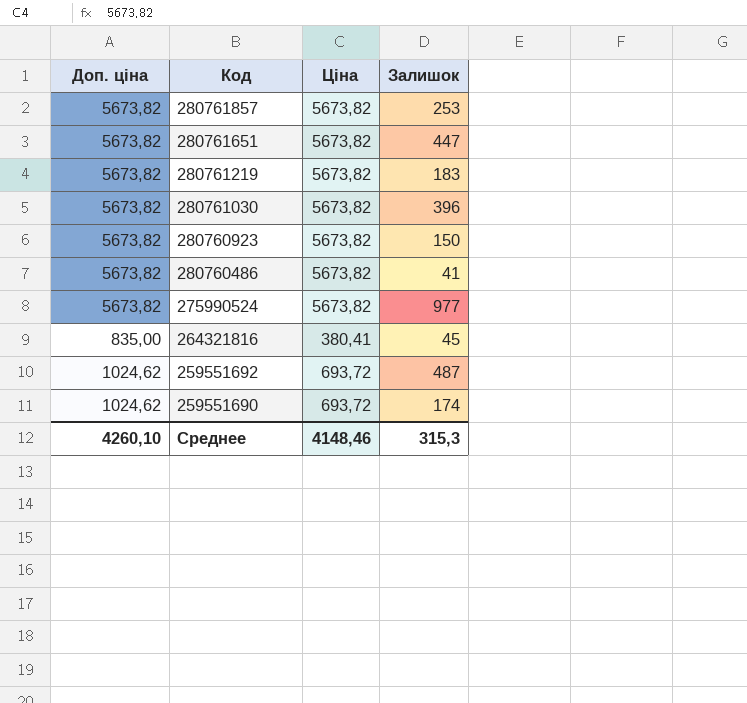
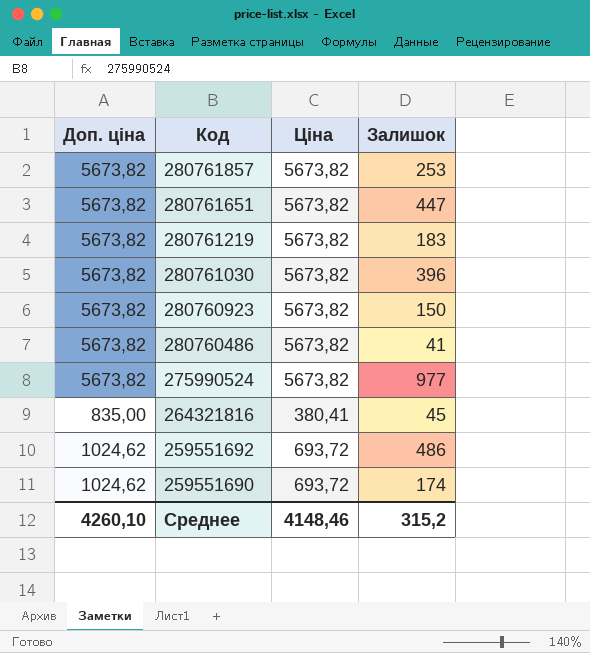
259551692 | Залишок: 487 -> 486
Среднее | Залишок: 315,3 -> 315,2

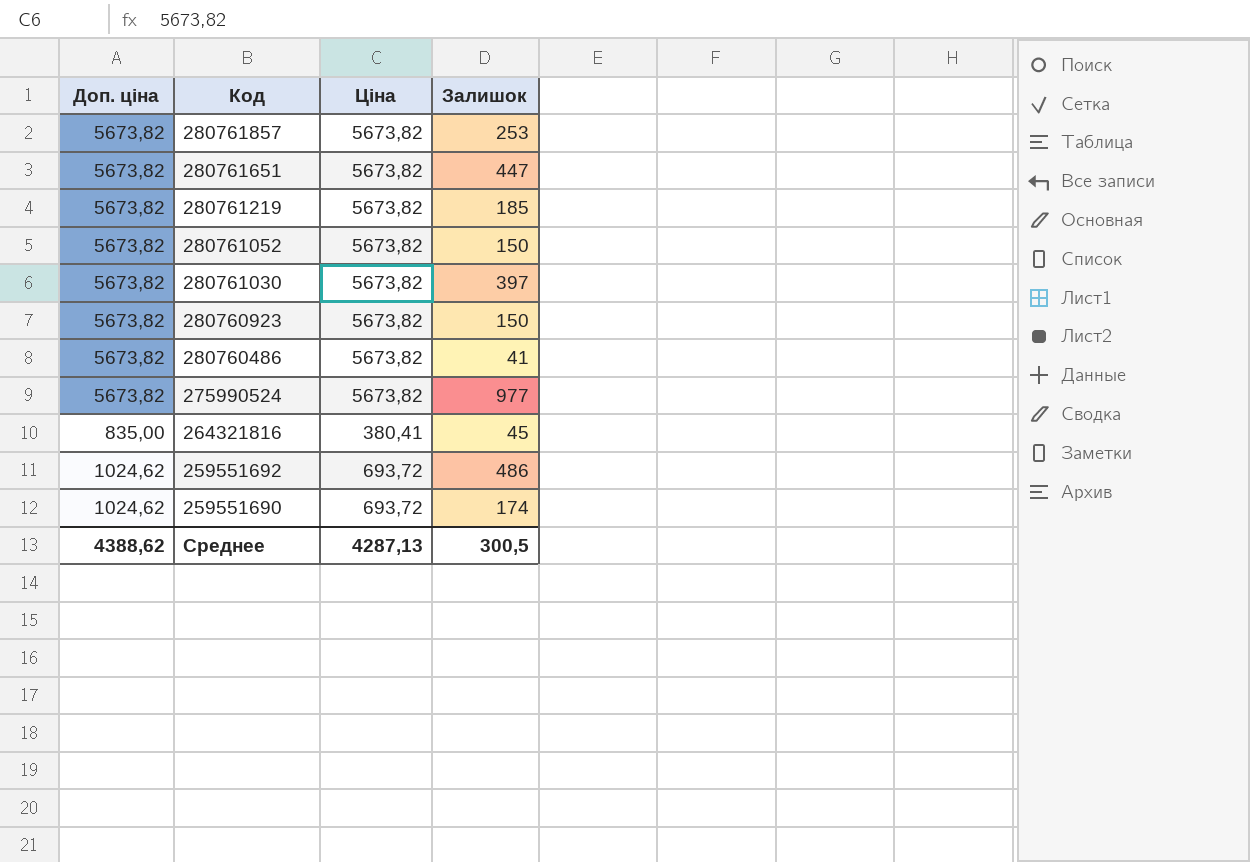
280761219 | Залишок: 183 -> 185
row 280761052: none -> 5673,82 | 5673,82 | 150
280761030 | Залишок: 396 -> 397
Среднее | Доп. ціна: 4260,10 -> 4388,62
Среднее | Ціна: 4148,46 -> 4287,13
Среднее | Залишок: 315,2 -> 300,5

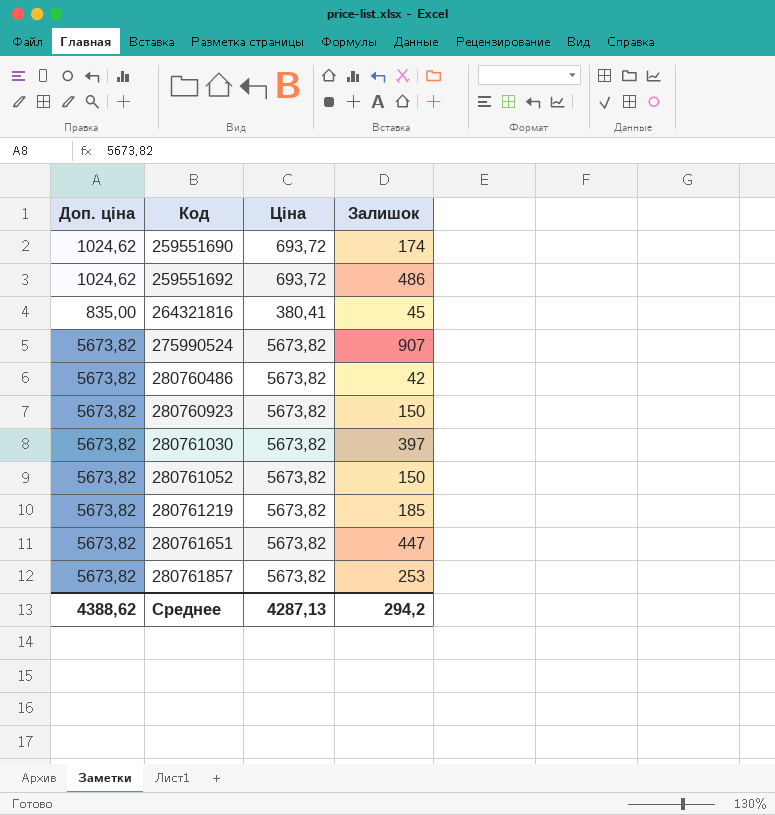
row order: Код descending -> Код ascending
275990524 | Залишок: 977 -> 907
280760486 | Залишок: 41 -> 42
Среднее | Залишок: 300,5 -> 294,2

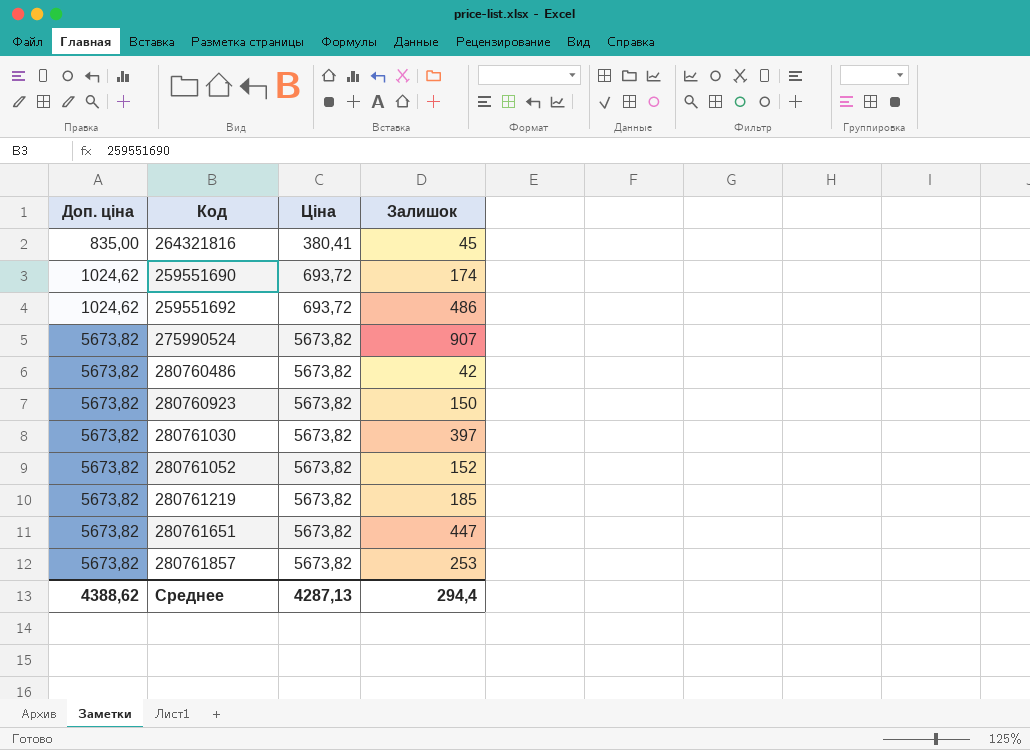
row order: Код ascending -> Доп. ціна ascending
280761052 | Залишок: 150 -> 152
Среднее | Залишок: 294,2 -> 294,4

